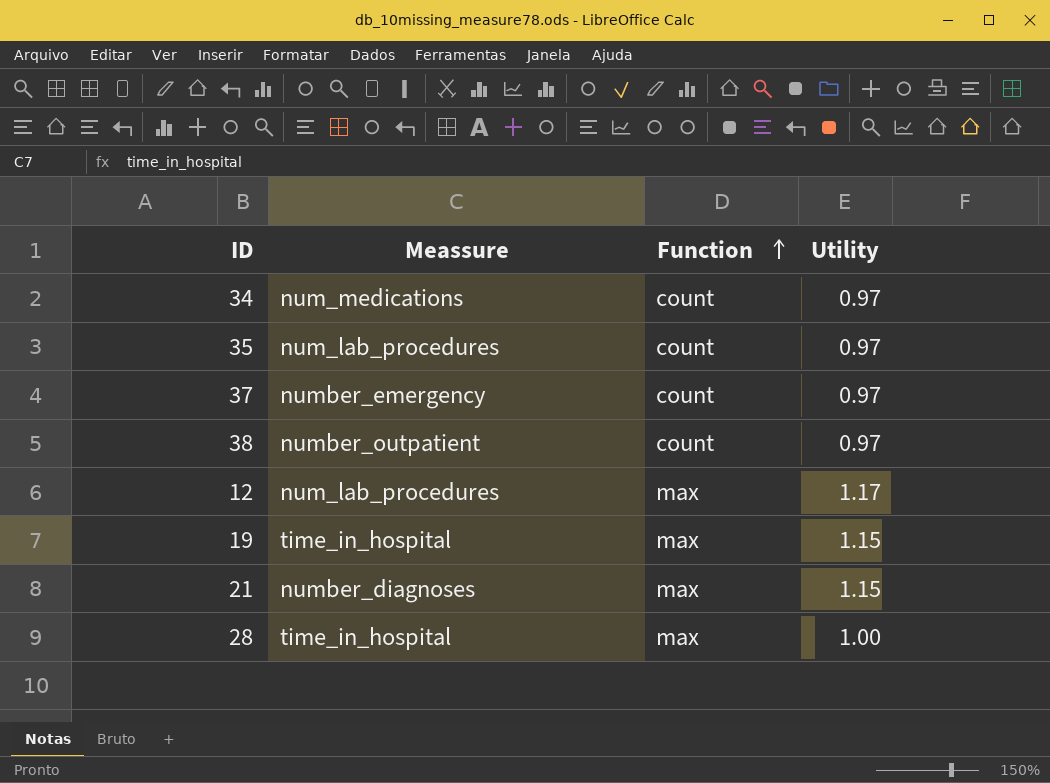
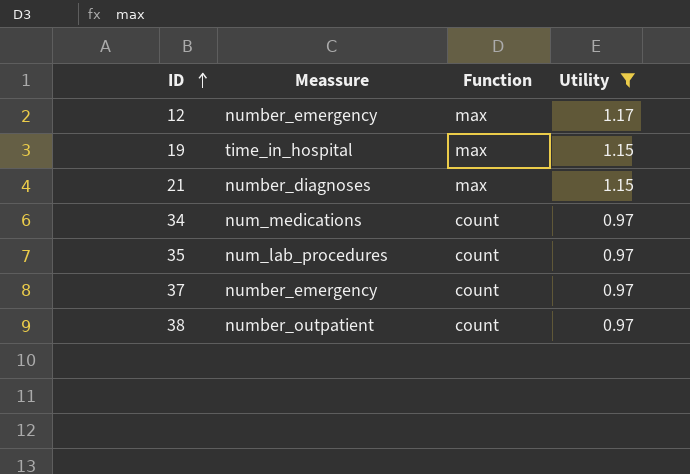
filter: none -> Utility != 1.00
row order: Function ascending -> ID ascending
12 | Meassure: num_lab_procedures -> number_emergency

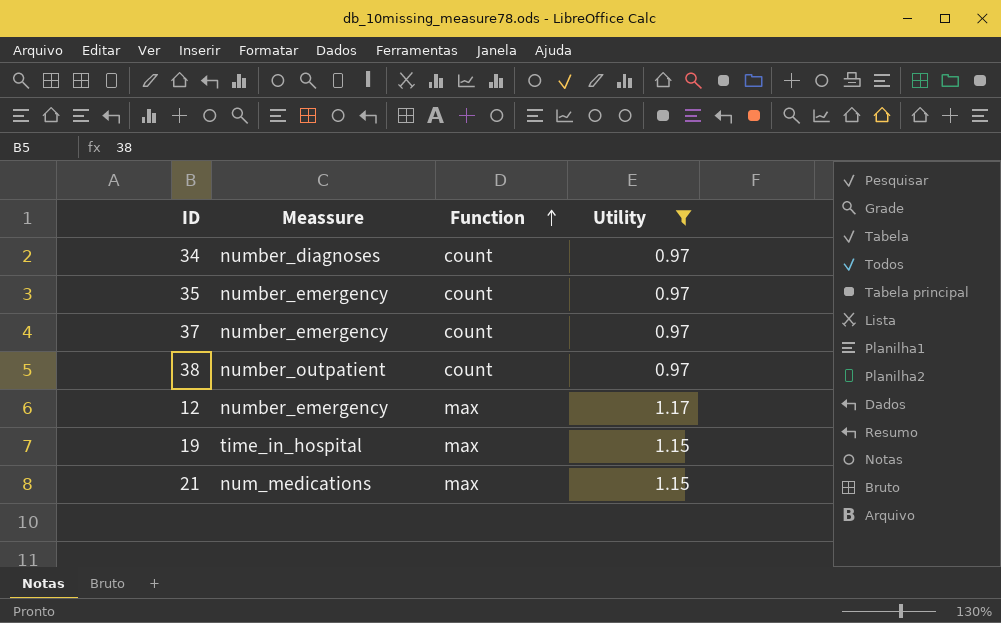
row order: ID ascending -> Function ascending
34 | Meassure: num_medications -> number_diagnoses
35 | Meassure: num_lab_procedures -> number_emergency
21 | Meassure: number_diagnoses -> num_medications

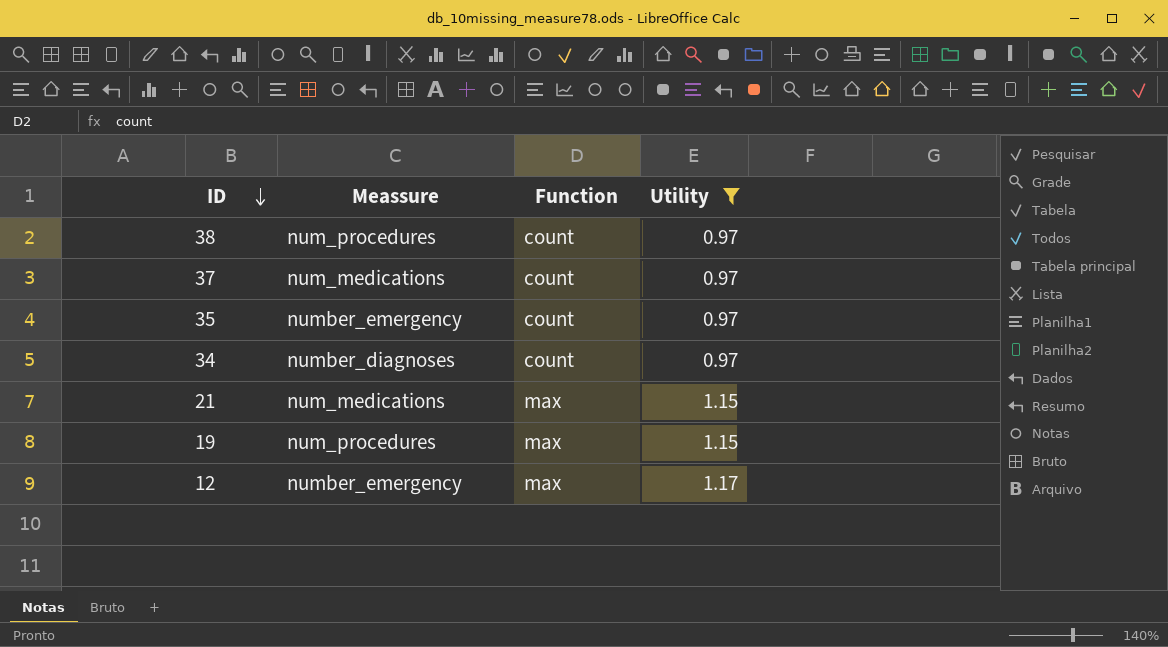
row order: Function ascending -> ID descending
38 | Meassure: number_outpatient -> num_procedures
37 | Meassure: number_emergency -> num_medications
19 | Meassure: time_in_hospital -> num_procedures

